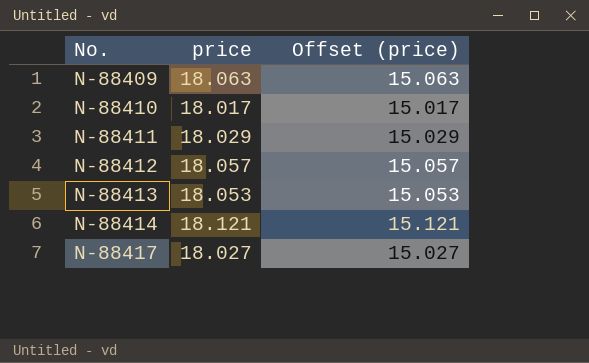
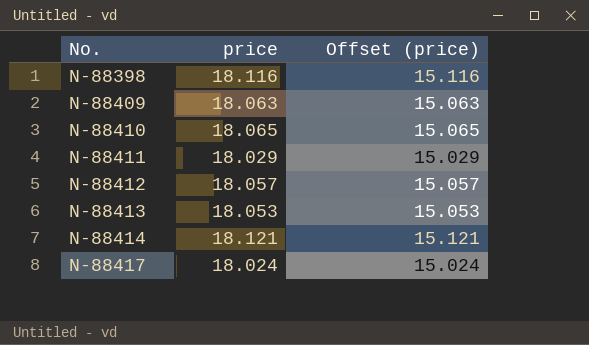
row N-88398: none -> 18.116 | 15.116
N-88410 | price: 18.017 -> 18.065
N-88410 | Offset (price): 15.017 -> 15.065
N-88417 | price: 18.027 -> 18.024
N-88417 | Offset (price): 15.027 -> 15.024

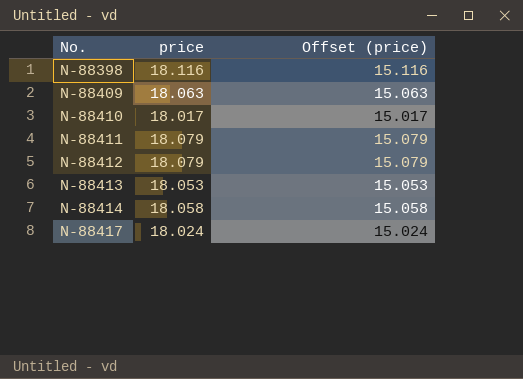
N-88410 | price: 18.065 -> 18.017
N-88410 | Offset (price): 15.065 -> 15.017
N-88411 | price: 18.029 -> 18.079
N-88411 | Offset (price): 15.029 -> 15.079
N-88412 | price: 18.057 -> 18.079
N-88412 | Offset (price): 15.057 -> 15.079
N-88414 | price: 18.121 -> 18.058
N-88414 | Offset (price): 15.121 -> 15.058

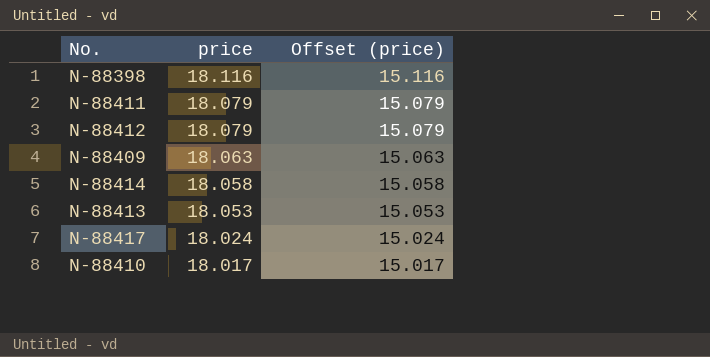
row order: No. ascending -> price descending

